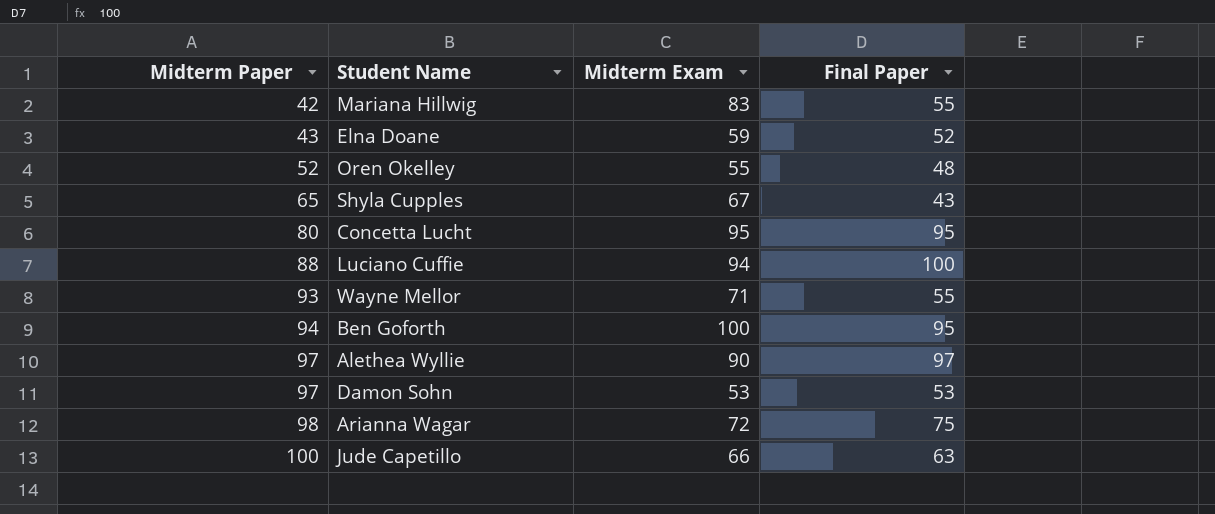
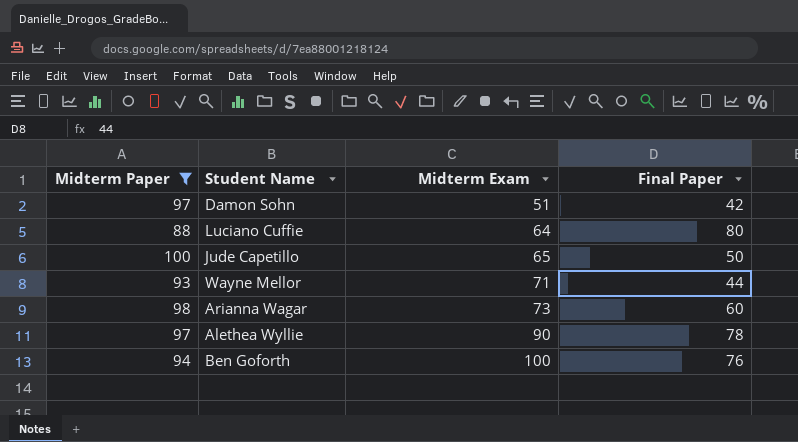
filter: none -> Midterm Paper >= 88
row order: Midterm Paper ascending -> Midterm Exam ascending
Damon Sohn | Midterm Exam: 53 -> 51
Damon Sohn | Final Paper: 53 -> 42
Luciano Cuffie | Midterm Exam: 94 -> 64
Luciano Cuffie | Final Paper: 100 -> 80
Jude Capetillo | Midterm Exam: 66 -> 65
Jude Capetillo | Final Paper: 63 -> 50
Wayne Mellor | Final Paper: 55 -> 44
Arianna Wagar | Midterm Exam: 72 -> 73
Arianna Wagar | Final Paper: 75 -> 60
Alethea Wyllie | Final Paper: 97 -> 78
Ben Goforth | Final Paper: 95 -> 76

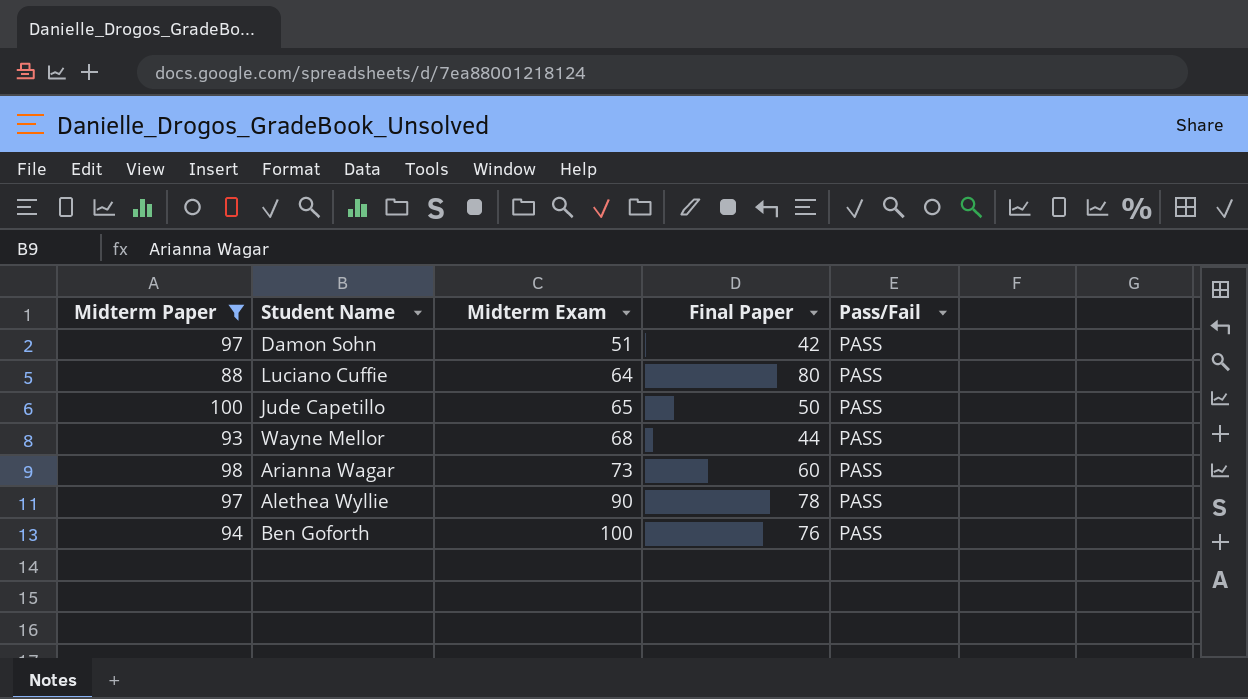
column Pass/Fail | position: none -> 5
Wayne Mellor | Midterm Exam: 71 -> 68

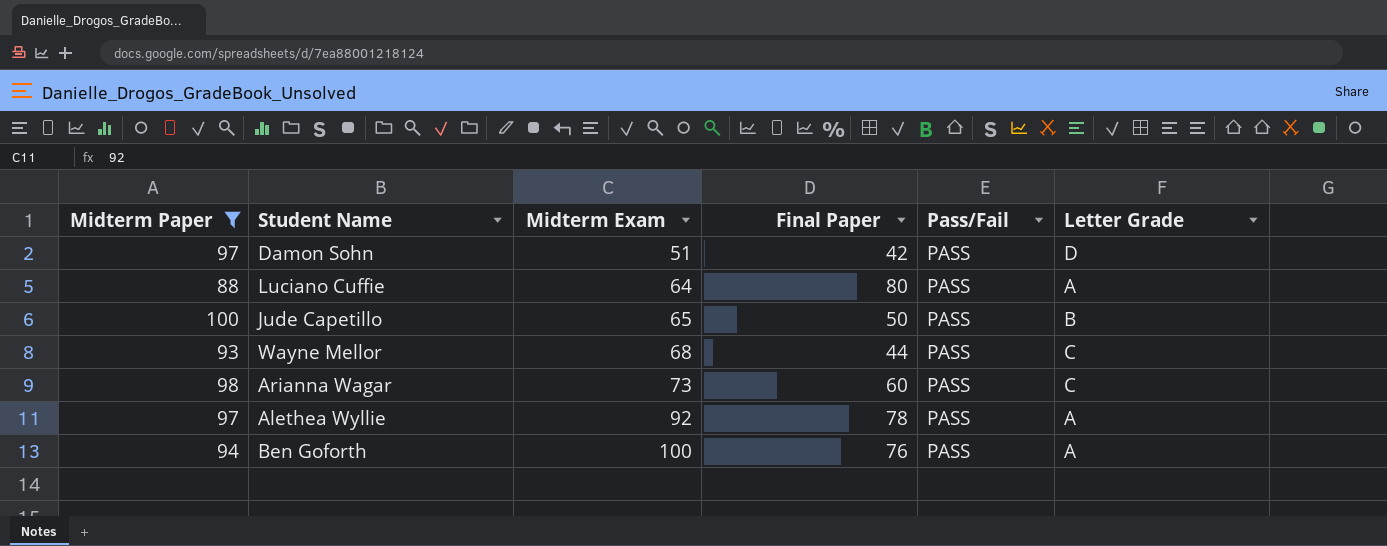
column Letter Grade | position: none -> 6
Alethea Wyllie | Midterm Exam: 90 -> 92

